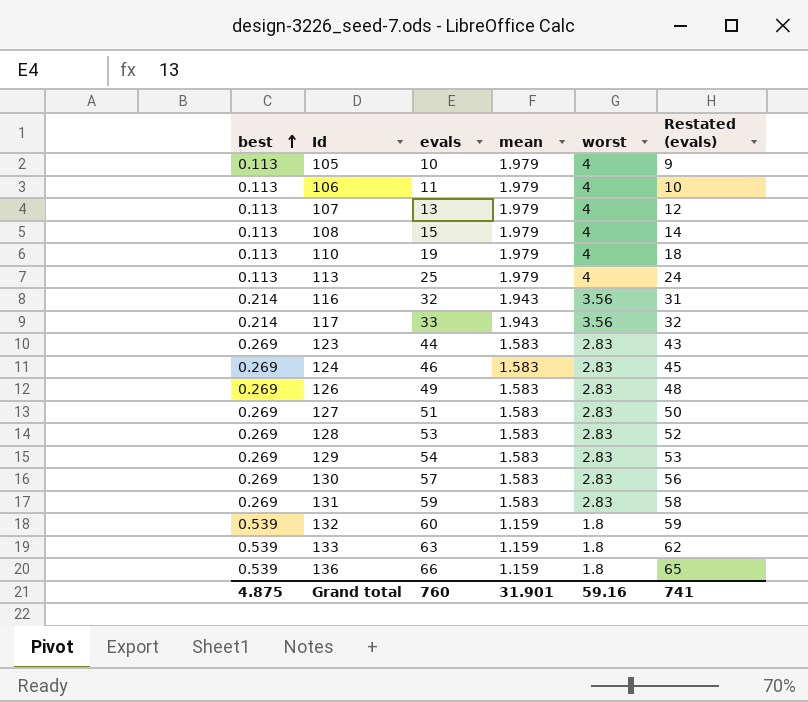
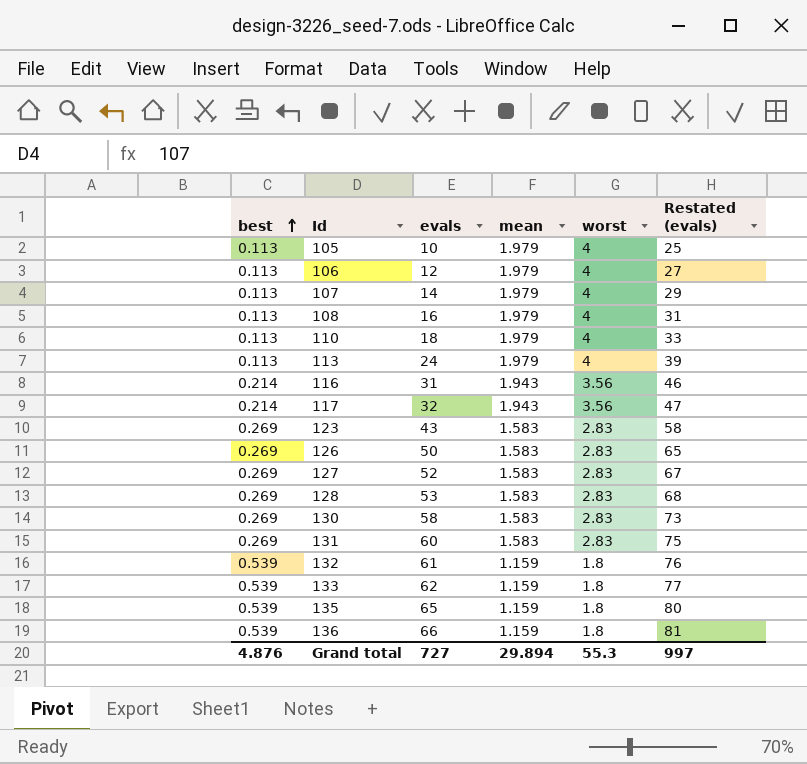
column Restated (evals) | formula: [evals] - 1 -> [evals] + 15
row 124: 0.269 | 46 | 1.583 | 2.83 | 45 -> none
row 129: 0.269 | 54 | 1.583 | 2.83 | 53 -> none
106 | evals: 11 -> 12
107 | evals: 13 -> 14
108 | evals: 15 -> 16
110 | evals: 19 -> 18
113 | evals: 25 -> 24
116 | evals: 32 -> 31
117 | evals: 33 -> 32
123 | evals: 44 -> 43
126 | evals: 49 -> 50
127 | evals: 51 -> 52
130 | evals: 57 -> 58
131 | evals: 59 -> 60
132 | evals: 60 -> 61
133 | evals: 63 -> 62
row 135: none -> 0.539 | 65 | 1.159 | 1.8 | 80
Grand total | best: 4.875 -> 4.876
Grand total | evals: 760 -> 727
Grand total | mean: 31.901 -> 29.894
Grand total | worst: 59.16 -> 55.3
Grand total | Restated (evals): 741 -> 997

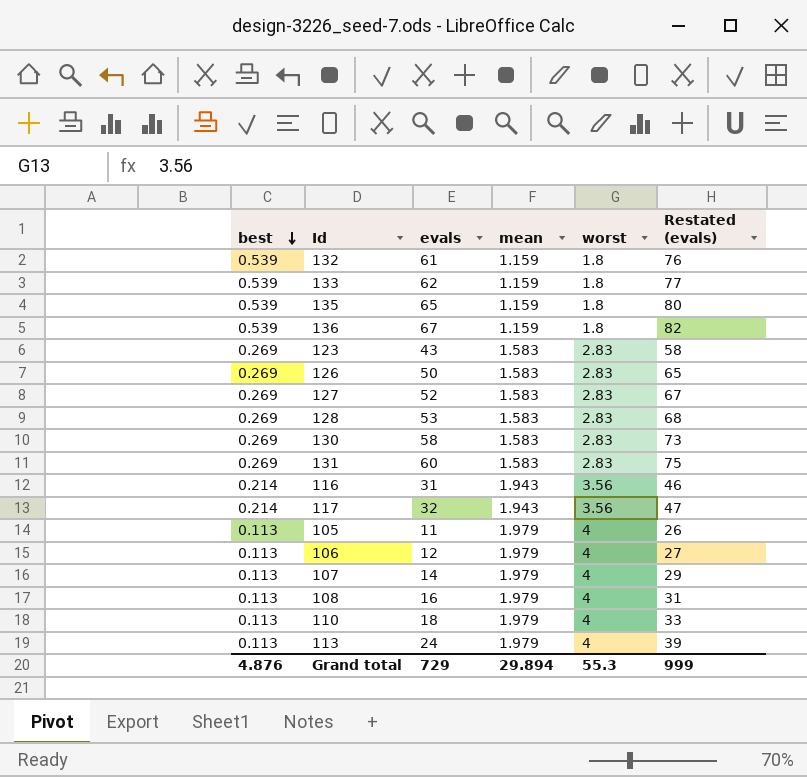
row order: best ascending -> best descending
136 | evals: 66 -> 67
136 | Restated (evals): 81 -> 82
105 | evals: 10 -> 11
105 | Restated (evals): 25 -> 26
Grand total | evals: 727 -> 729
Grand total | Restated (evals): 997 -> 999

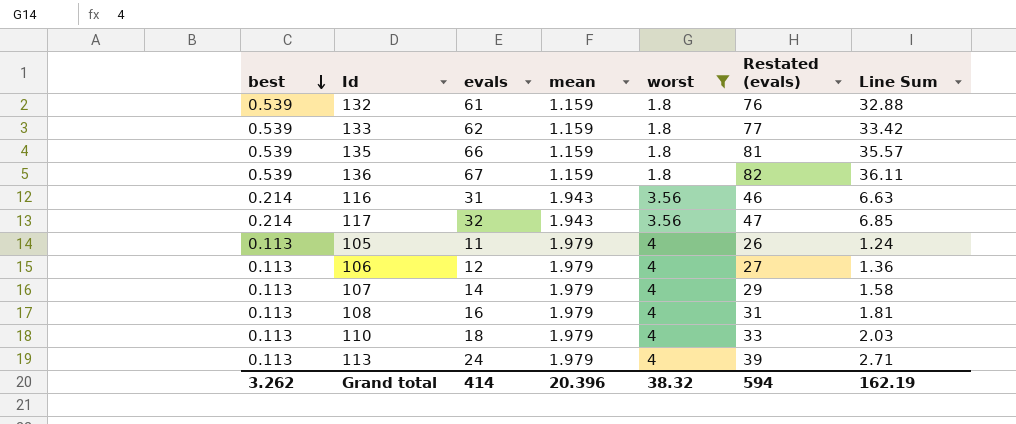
filter: none -> worst != 2.83
column Line Sum | formula: none -> [best] * [evals]
135 | evals: 65 -> 66
135 | Restated (evals): 80 -> 81
Grand total | best: 4.876 -> 3.262
Grand total | evals: 729 -> 414
Grand total | mean: 29.894 -> 20.396
Grand total | worst: 55.3 -> 38.32
Grand total | Restated (evals): 999 -> 594

